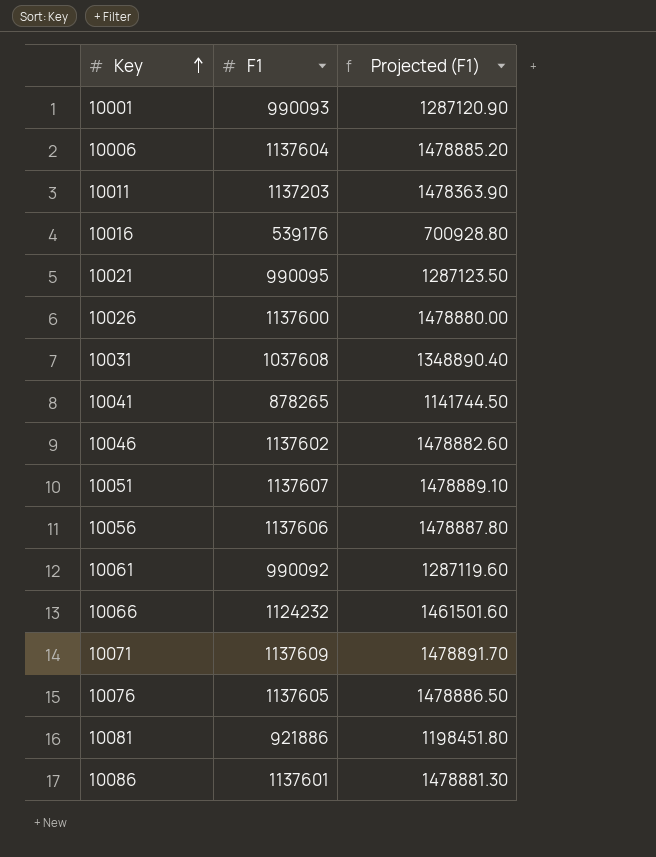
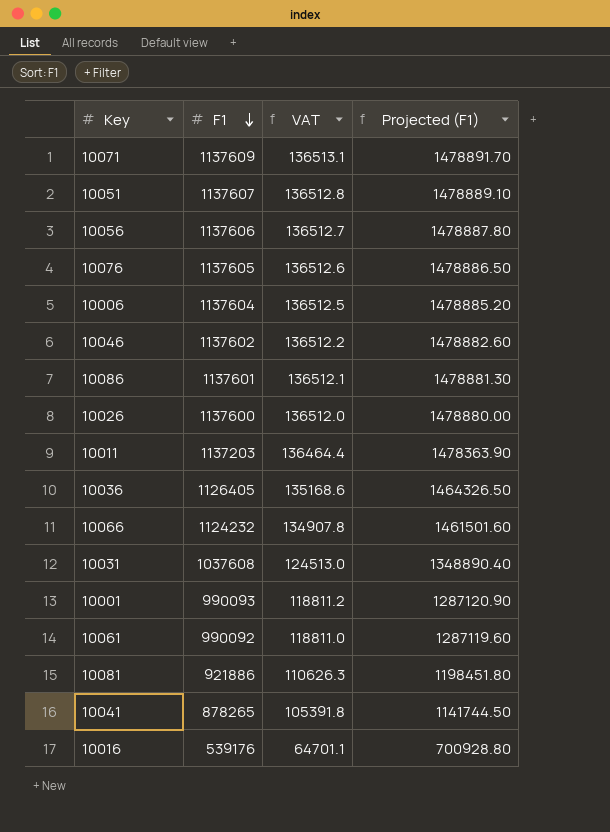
row order: Key ascending -> F1 descending
column VAT | formula: none -> [F1] * 0.12
row 10021: 990095 | 1287123.50 -> none
row 10036: none -> 1126405 | 135168.6 | 1464326.50

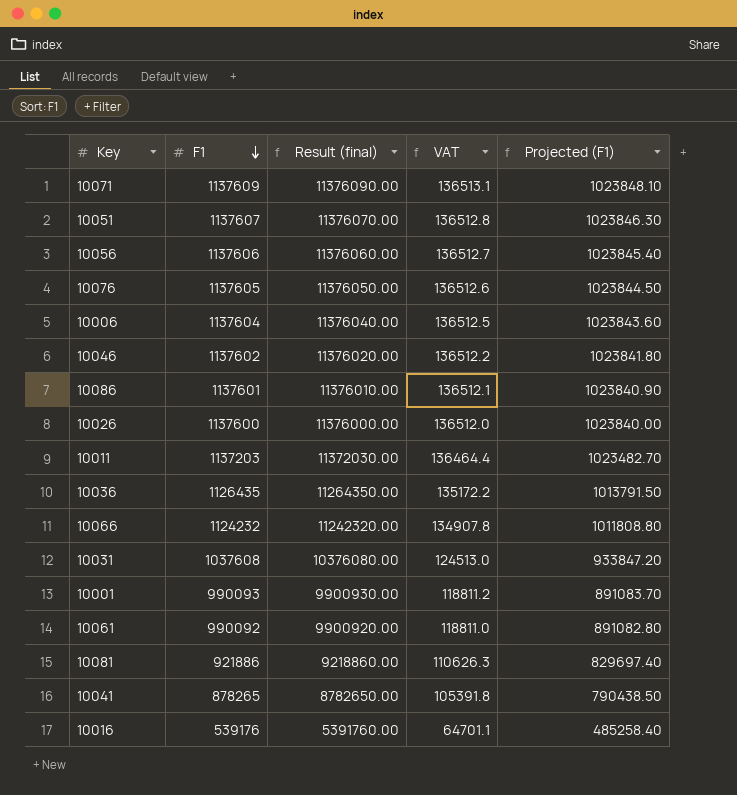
column Result (final) | formula: none -> [F1] * 10
column Projected (F1) | formula: [F1] * 1.3 -> [F1] * 0.9
10036 | F1: 1126405 -> 1126435
10036 | VAT: 135168.6 -> 135172.2

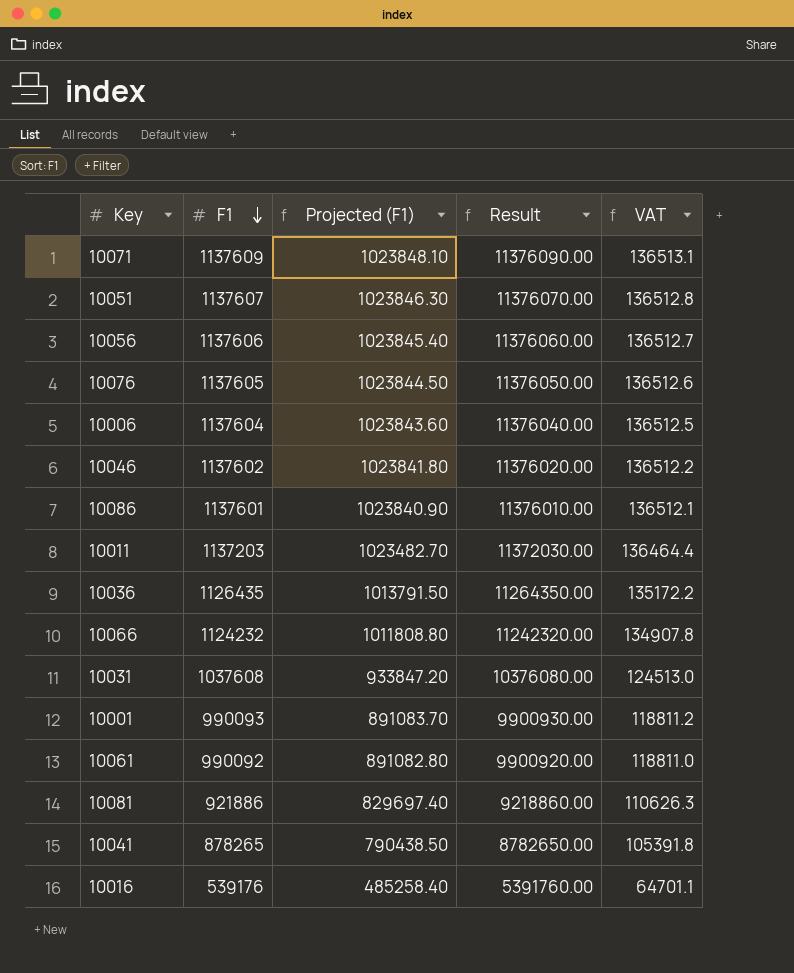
column Projected (F1) | position: 5 -> 3
column name: Result (final) -> Result
row 10026: 1137600 | 11376000.00 | 136512.0 | 1023840.00 -> none

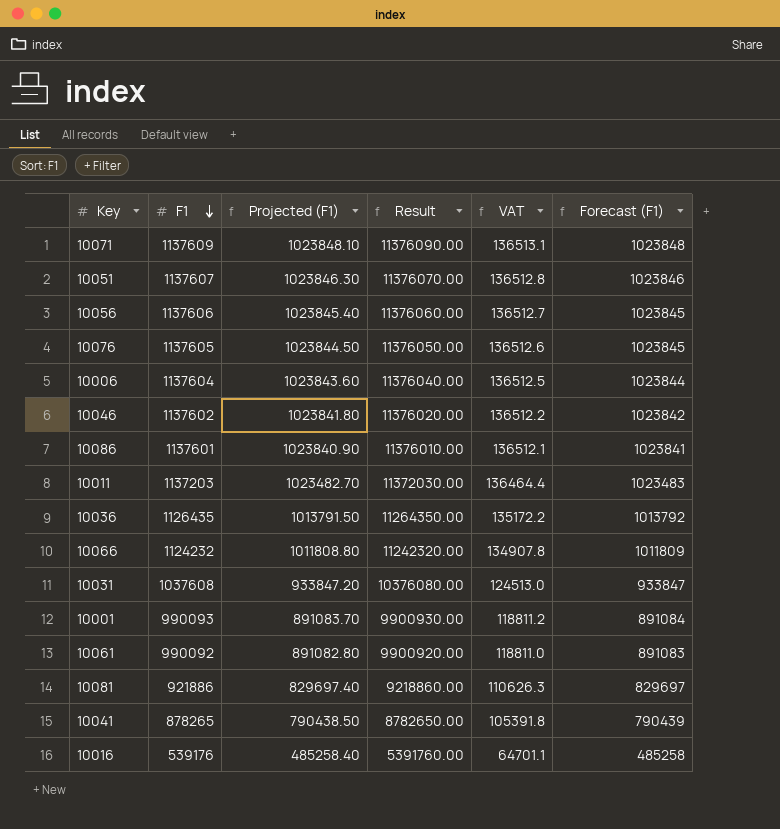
column Forecast (F1) | formula: none -> [F1] * 0.9

